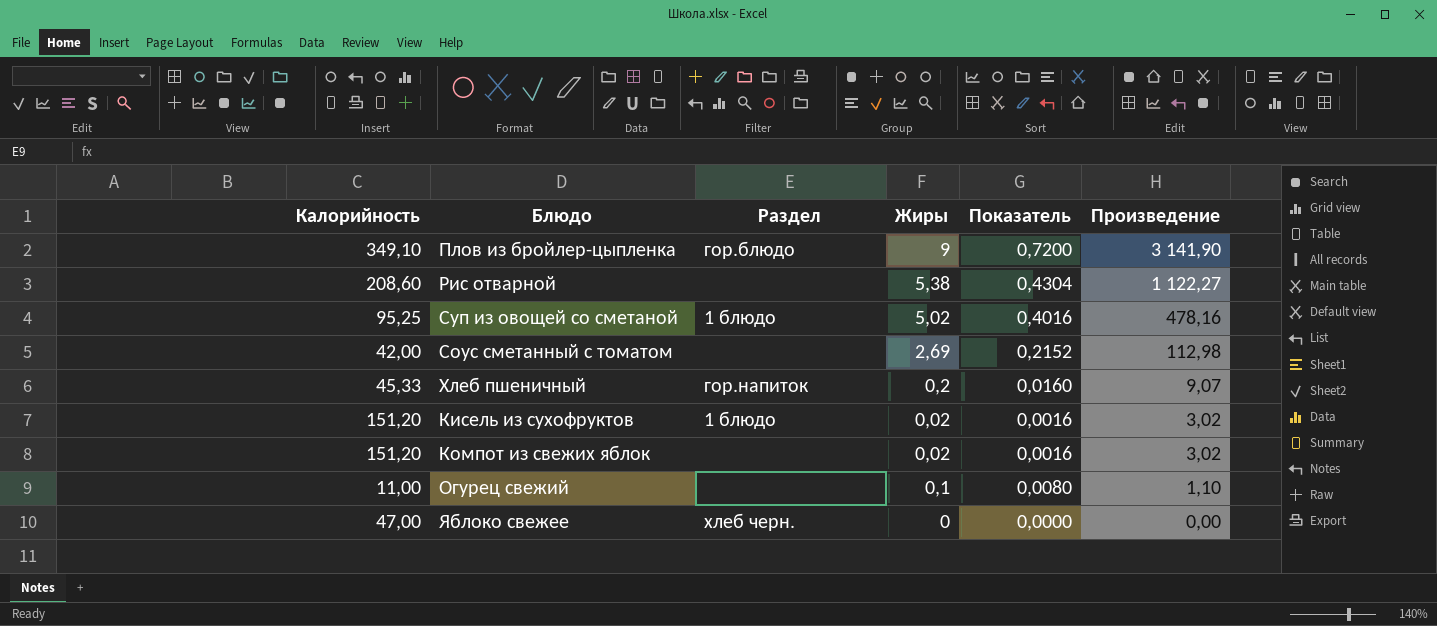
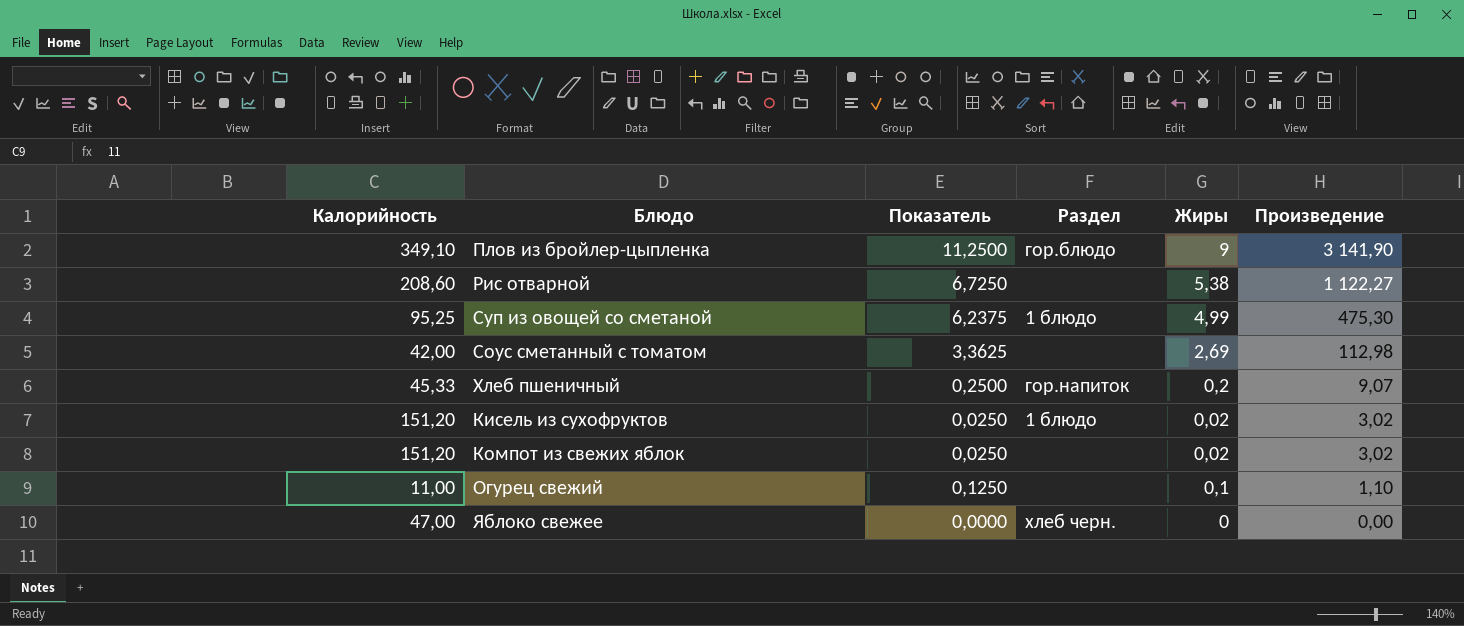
column Показатель | formula: [Жиры] * 0,08 -> [Жиры] * 1,25
column Показатель | position: 5 -> 3
Суп из овощей со сметаной | Жиры: 5,02 -> 4,99
Суп из овощей со сметаной | Произведение: 478,16 -> 475,30

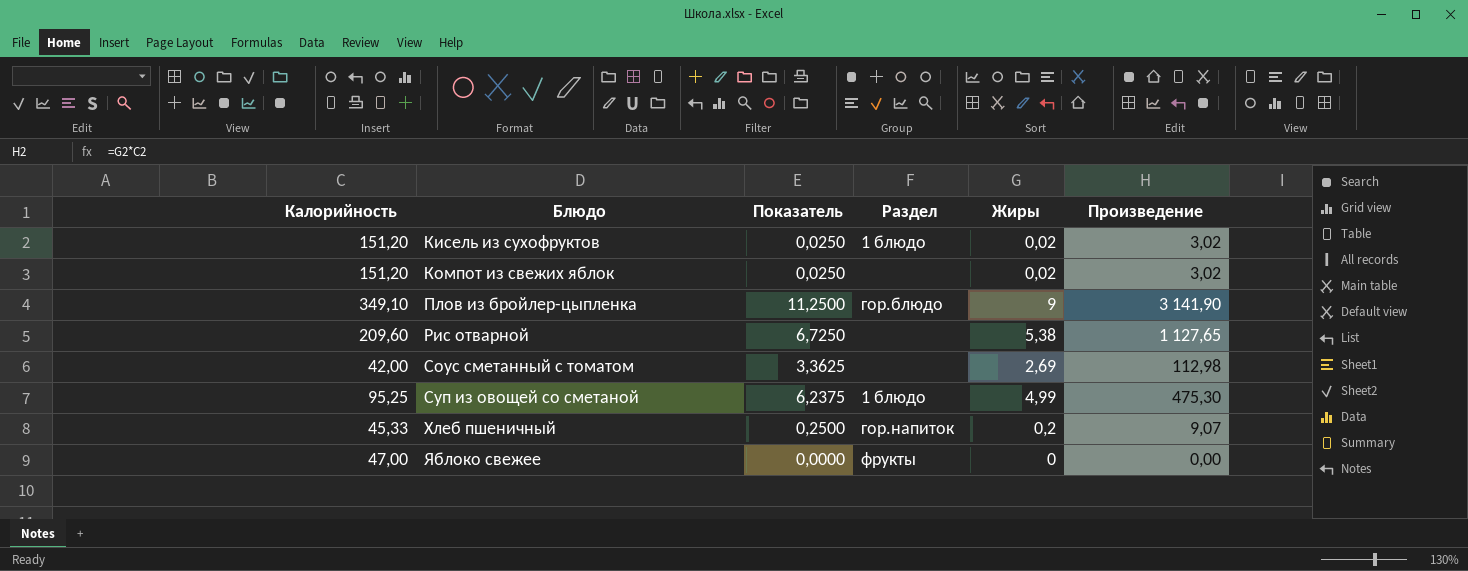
row order: Произведение descending -> Блюдо ascending
row Огурец свежий: 11,00 | 0,1250 | none | 0,1 | 1,10 -> none
Рис отварной | Калорийность: 208,60 -> 209,60
Рис отварной | Произведение: 1 122,27 -> 1 127,65
Яблоко свежее | Раздел: хлеб черн. -> фрукты

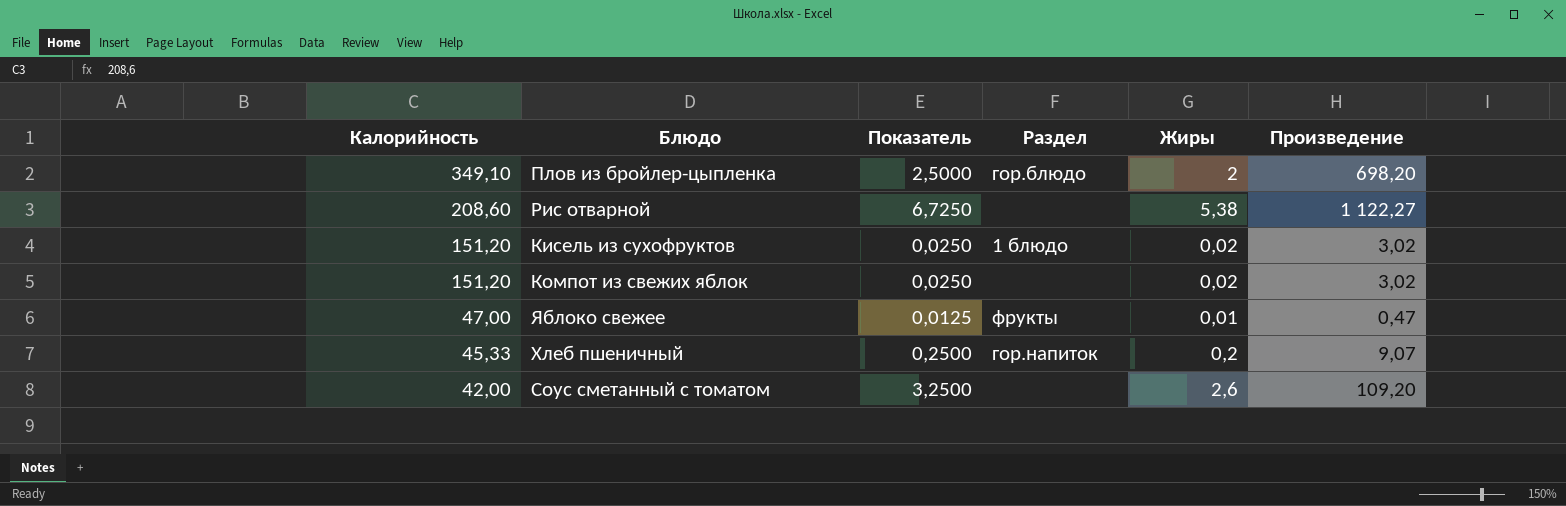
row order: Блюдо ascending -> Калорийность descending
row Суп из овощей со сметаной: 95,25 | 6,2375 | 1 блюдо | 4,99 | 475,30 -> none
Плов из бройлер-цыпленка | Показатель: 11,2500 -> 2,5000
Плов из бройлер-цыпленка | Жиры: 9 -> 2
Плов из бройлер-цыпленка | Произведение: 3 141,90 -> 698,20
Рис отварной | Калорийность: 209,60 -> 208,60
Рис отварной | Произведение: 1 127,65 -> 1 122,27
Яблоко свежее | Показатель: 0,0000 -> 0,0125
Яблоко свежее | Жиры: 0 -> 0,01
Яблоко свежее | Произведение: 0,00 -> 0,47
Соус сметанный с томатом | Показатель: 3,3625 -> 3,2500
Соус сметанный с томатом | Жиры: 2,69 -> 2,6
Соус сметанный с томатом | Произведение: 112,98 -> 109,20

